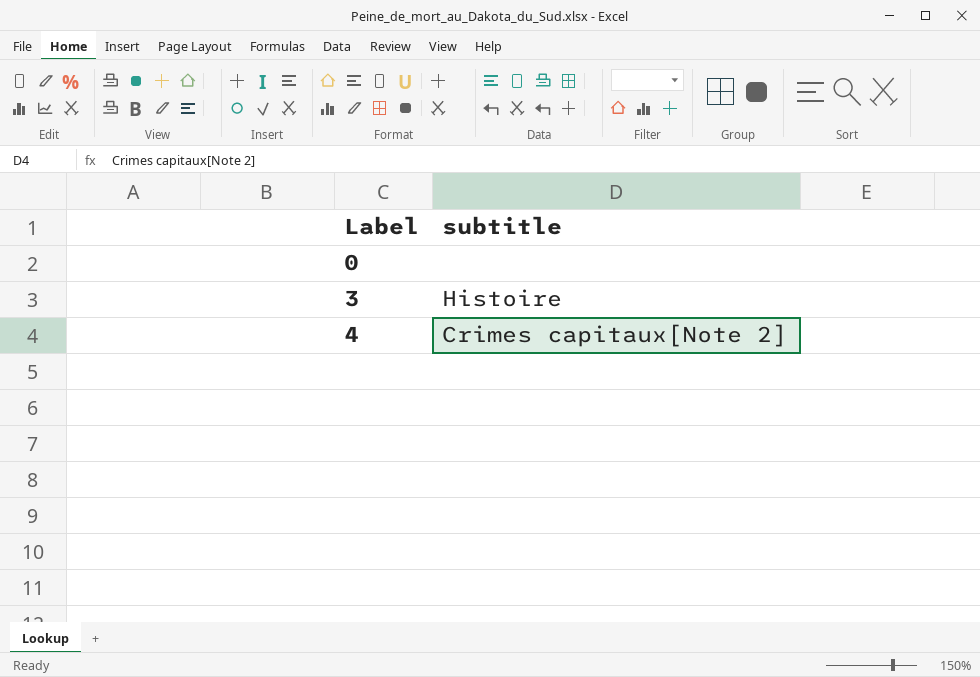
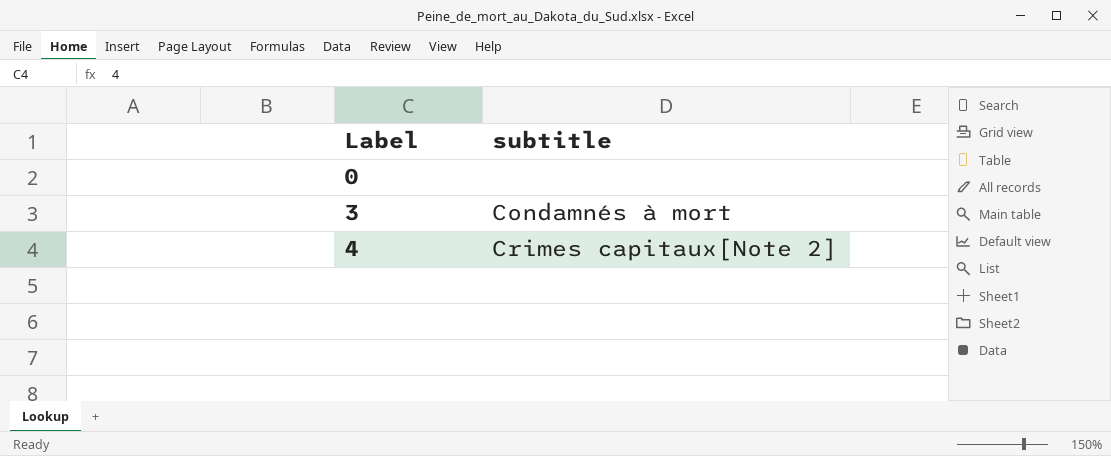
3 | subtitle: Histoire -> Condamnés à mort

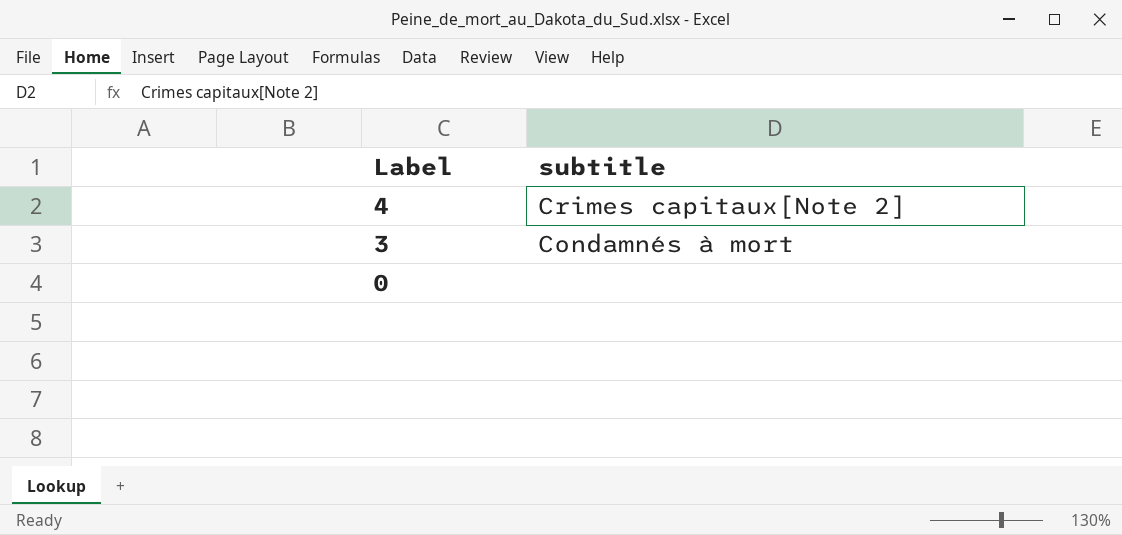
row order: Label ascending -> Label descending

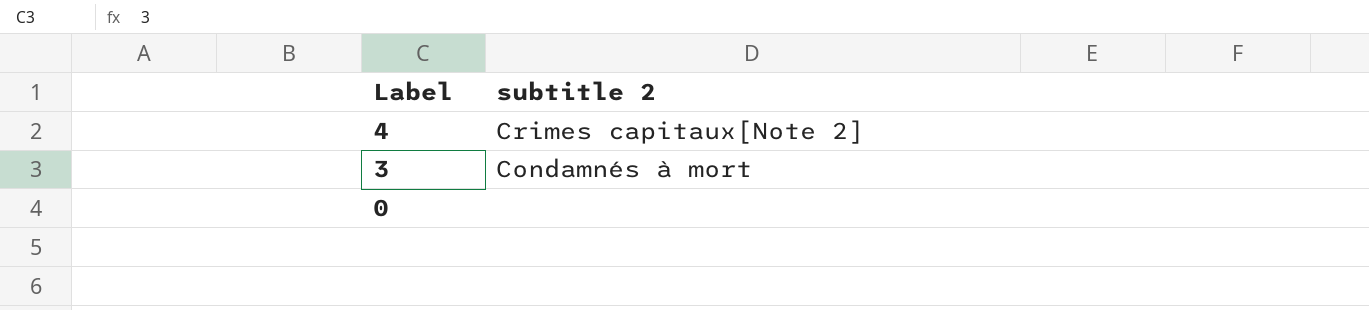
column name: subtitle -> subtitle 2

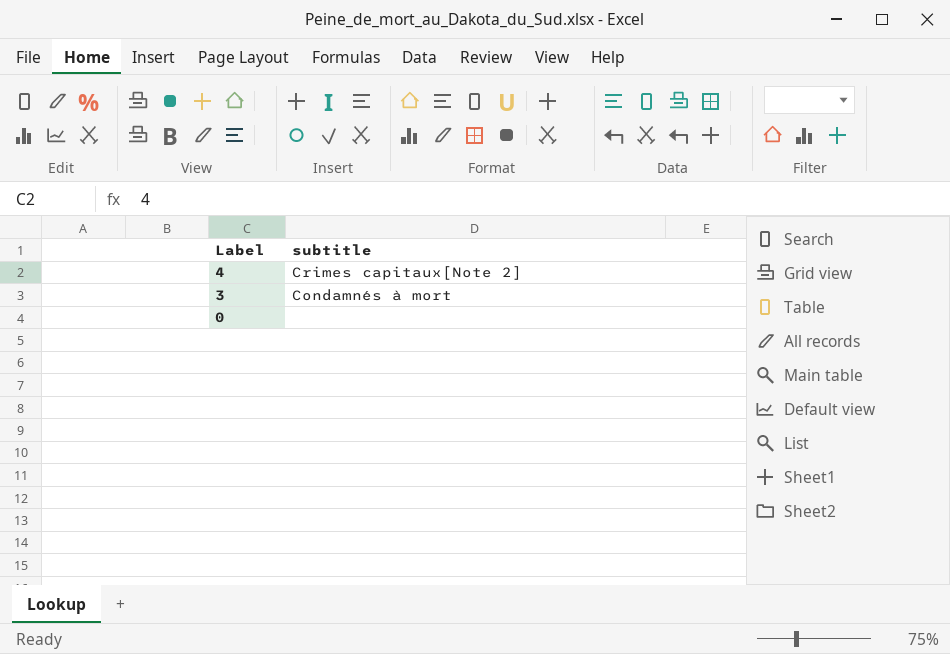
column name: subtitle 2 -> subtitle

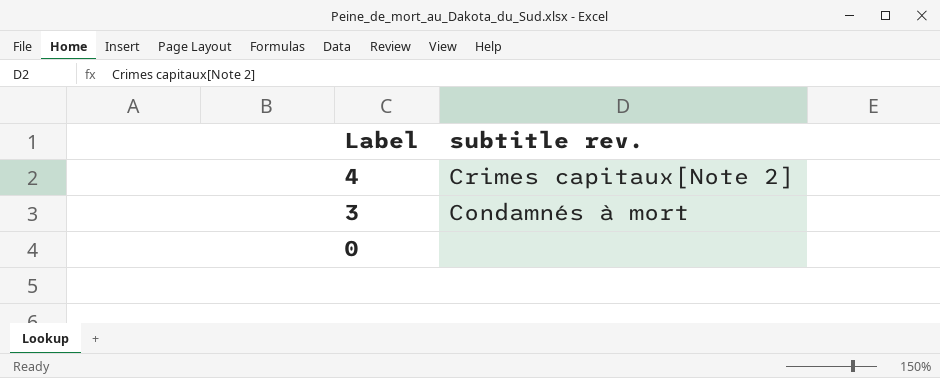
column name: subtitle -> subtitle rev.

